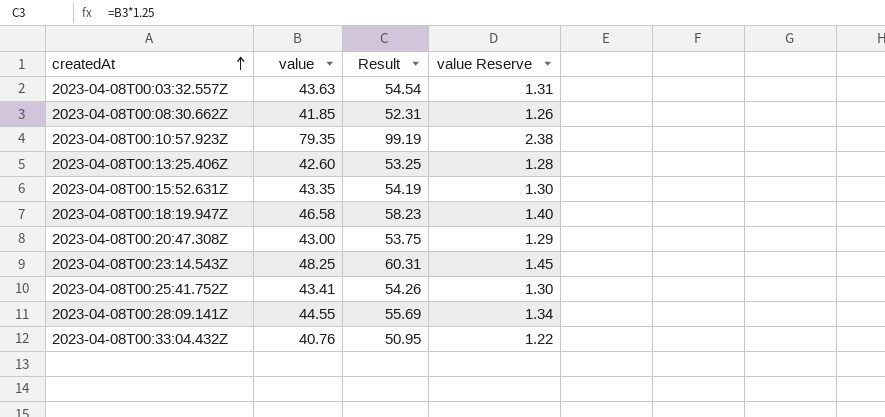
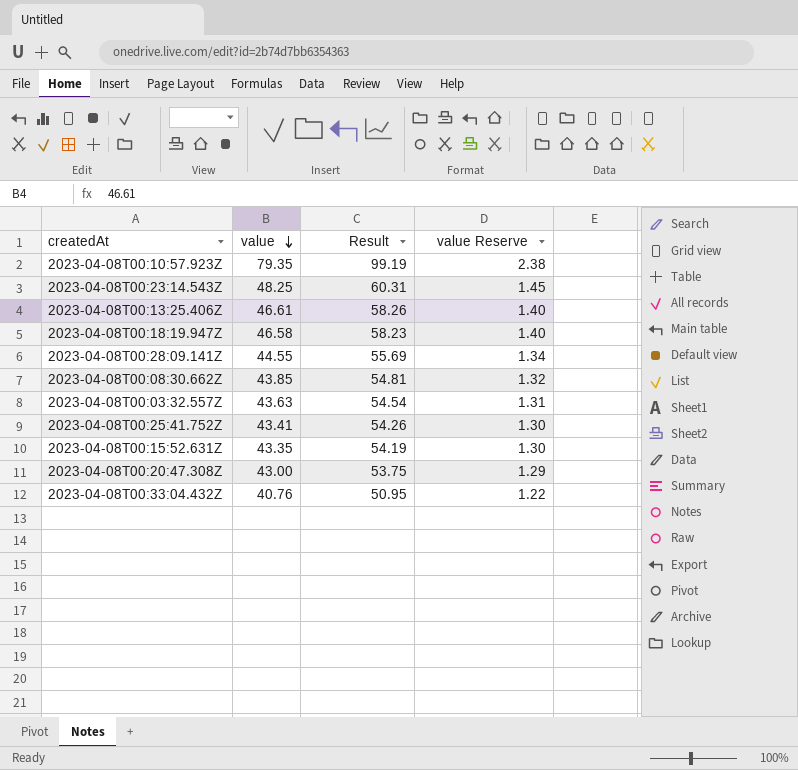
row order: createdAt ascending -> value descending
2023-04-08T00:13:25.406Z | value: 42.60 -> 46.61
2023-04-08T00:13:25.406Z | Result: 53.25 -> 58.26
2023-04-08T00:13:25.406Z | value Reserve: 1.28 -> 1.40
2023-04-08T00:08:30.662Z | value: 41.85 -> 43.85
2023-04-08T00:08:30.662Z | Result: 52.31 -> 54.81
2023-04-08T00:08:30.662Z | value Reserve: 1.26 -> 1.32

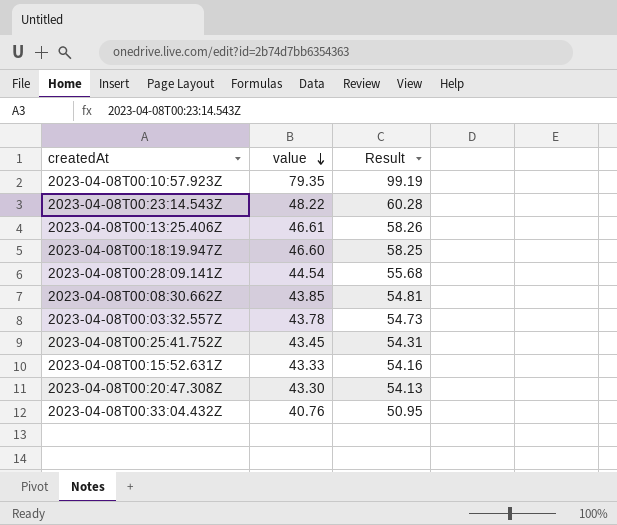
column value Reserve | formula: [value] * 0.03 -> none
2023-04-08T00:23:14.543Z | value: 48.25 -> 48.22
2023-04-08T00:23:14.543Z | Result: 60.31 -> 60.28
2023-04-08T00:18:19.947Z | value: 46.58 -> 46.60
2023-04-08T00:18:19.947Z | Result: 58.23 -> 58.25
2023-04-08T00:28:09.141Z | value: 44.55 -> 44.54
2023-04-08T00:28:09.141Z | Result: 55.69 -> 55.68
2023-04-08T00:03:32.557Z | value: 43.63 -> 43.78
2023-04-08T00:03:32.557Z | Result: 54.54 -> 54.73
2023-04-08T00:25:41.752Z | value: 43.41 -> 43.45
2023-04-08T00:25:41.752Z | Result: 54.26 -> 54.31
2023-04-08T00:15:52.631Z | value: 43.35 -> 43.33
2023-04-08T00:15:52.631Z | Result: 54.19 -> 54.16
2023-04-08T00:20:47.308Z | value: 43.00 -> 43.30
2023-04-08T00:20:47.308Z | Result: 53.75 -> 54.13

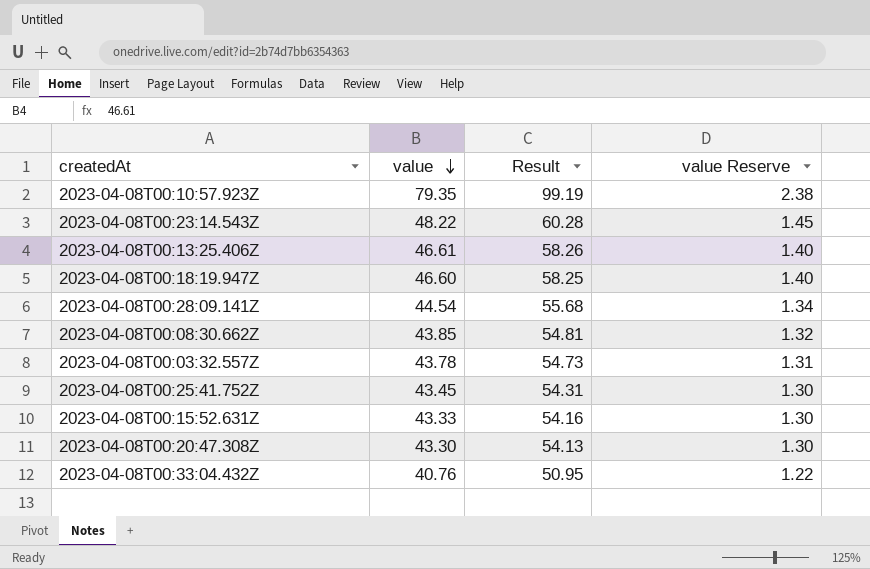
column value Reserve | formula: none -> [value] * 0.03

